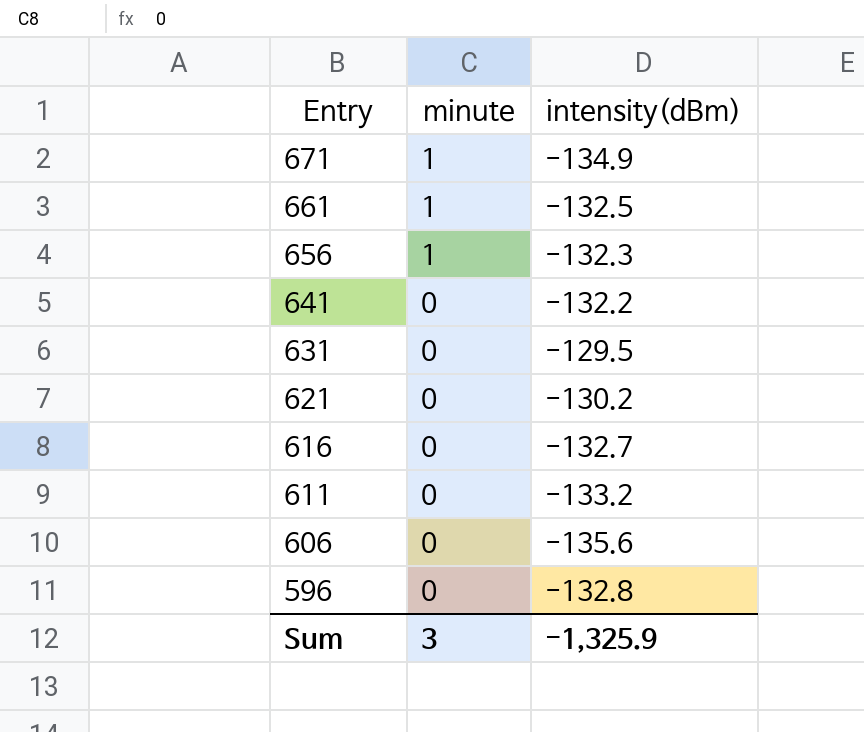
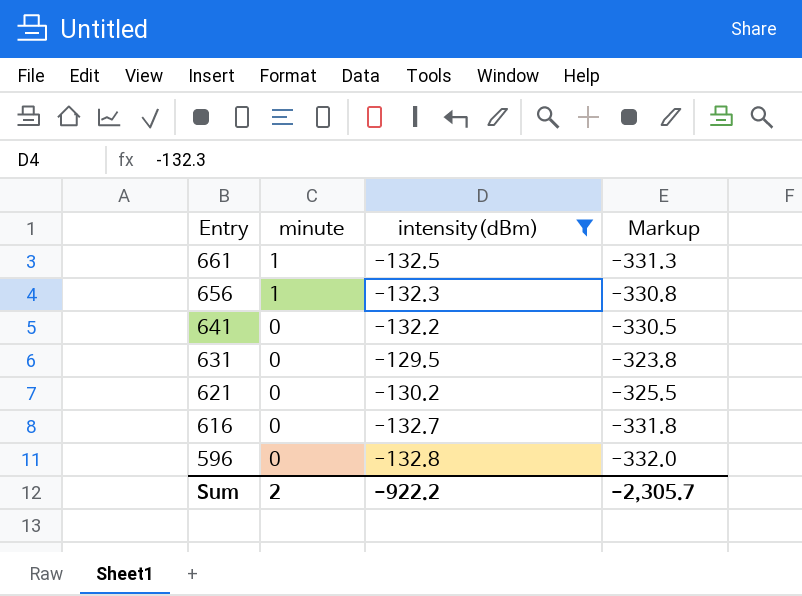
filter: none -> intensity(dBm) >= -132.8
column Markup | formula: none -> [intensity(dBm)] * 2.5
Sum | minute: 3 -> 2
Sum | intensity(dBm): -1,325.9 -> -922.2

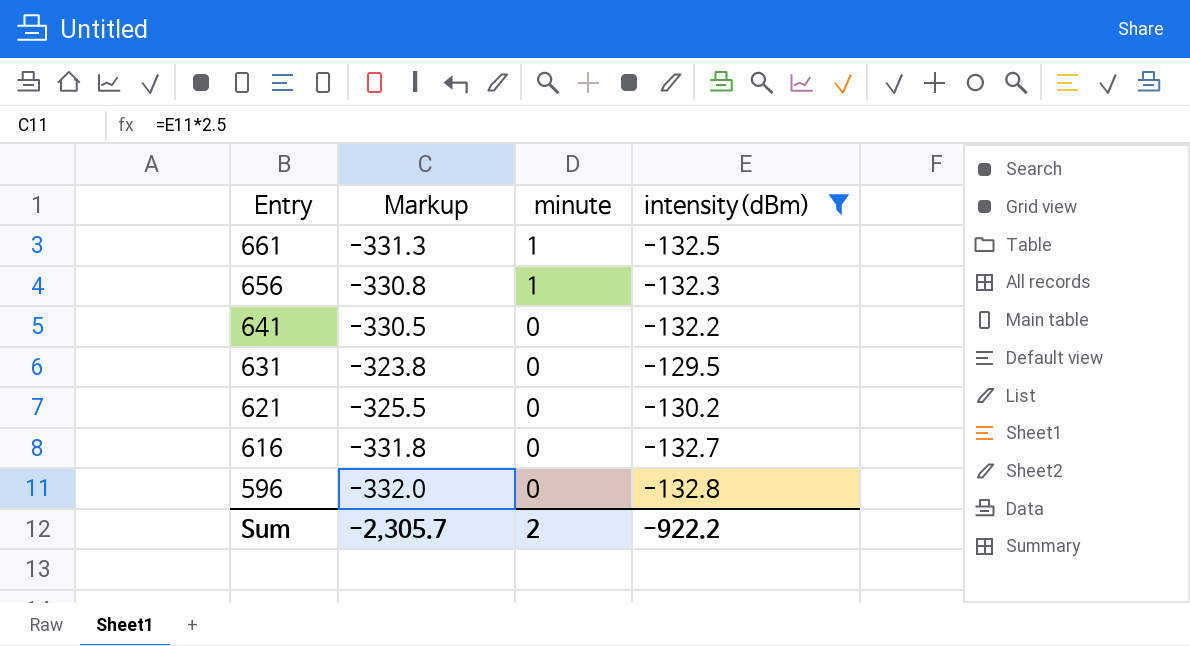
column Markup | position: 4 -> 2

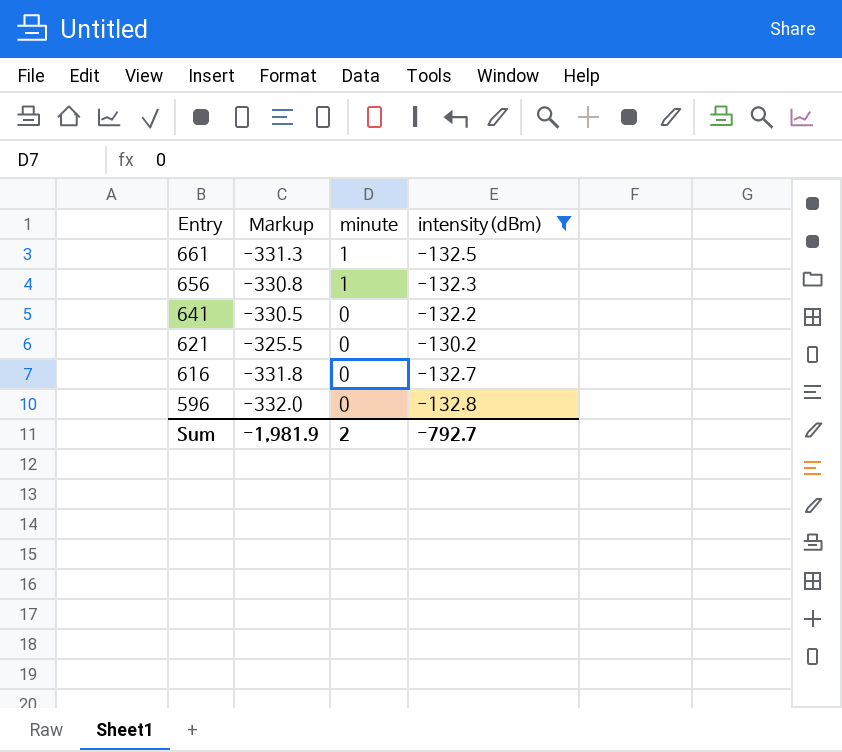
row 631: -323.8 | 0 | -129.5 -> none
Sum | Markup: -2,305.7 -> -1,981.9
Sum | intensity(dBm): -922.2 -> -792.7

